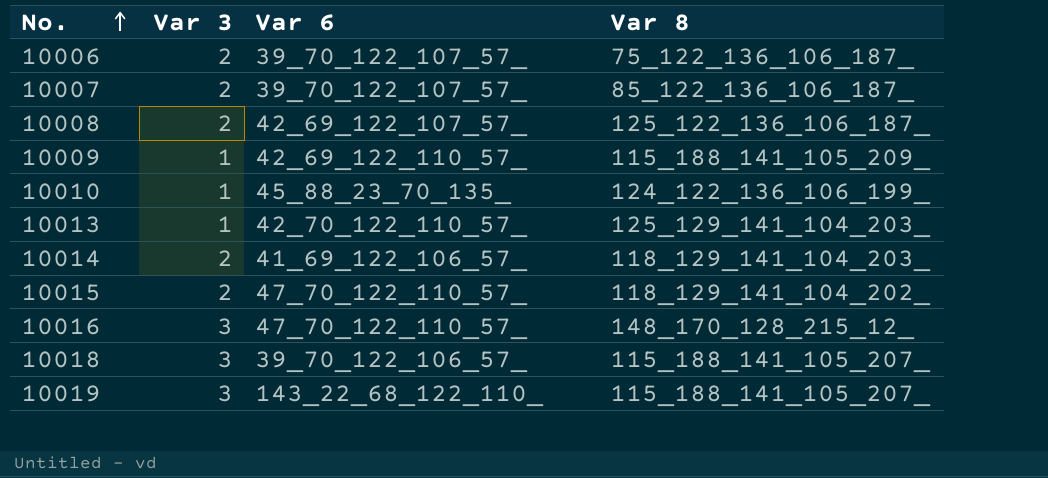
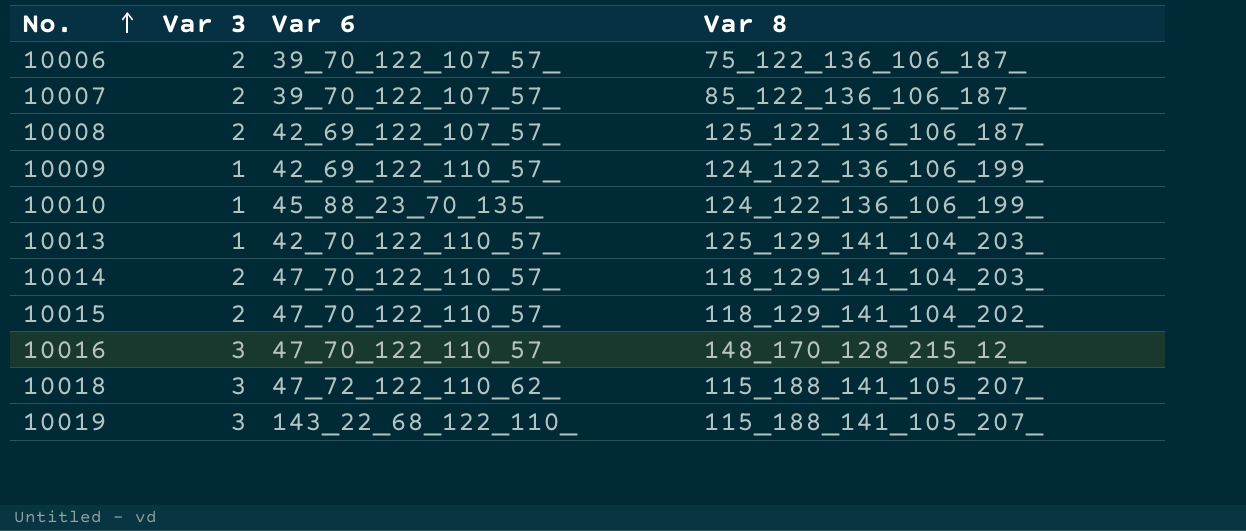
10009 | Var 8: 115_188_141_105_209_ -> 124_122_136_106_199_
10014 | Var 6: 41_69_122_106_57_ -> 47_70_122_110_57_
10018 | Var 6: 39_70_122_106_57_ -> 47_72_122_110_62_

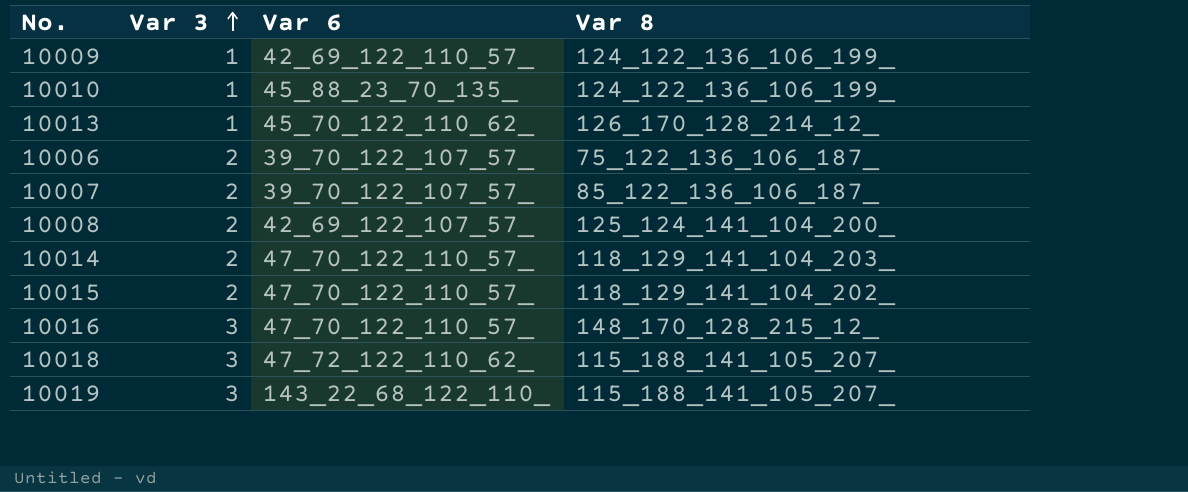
row order: No. ascending -> Var 3 ascending
10013 | Var 6: 42_70_122_110_57_ -> 45_70_122_110_62_
10013 | Var 8: 125_129_141_104_203_ -> 126_170_128_214_12_
10008 | Var 8: 125_122_136_106_187_ -> 125_124_141_104_200_

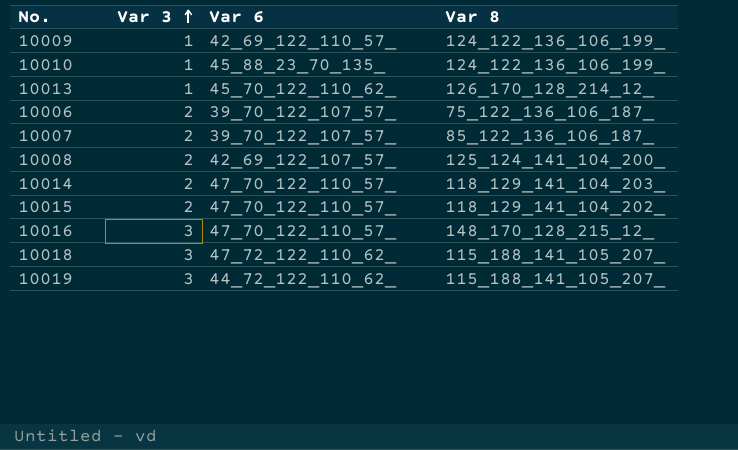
10019 | Var 6: 143_22_68_122_110_ -> 44_72_122_110_62_

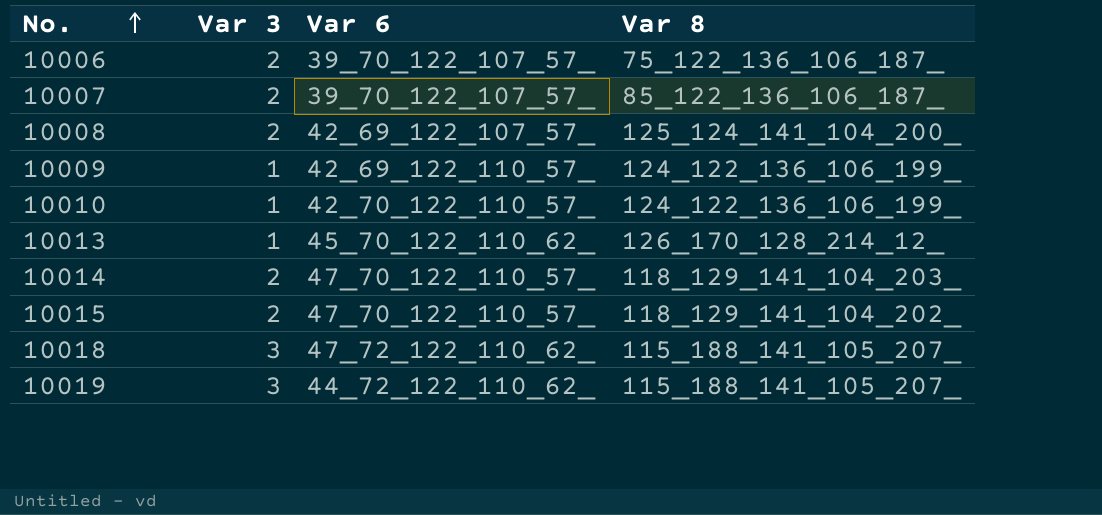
row order: Var 3 ascending -> No. ascending
row 10016: 3 | 47_70_122_110_57_ | 148_170_128_215_12_ -> none
10010 | Var 6: 45_88_23_70_135_ -> 42_70_122_110_57_

